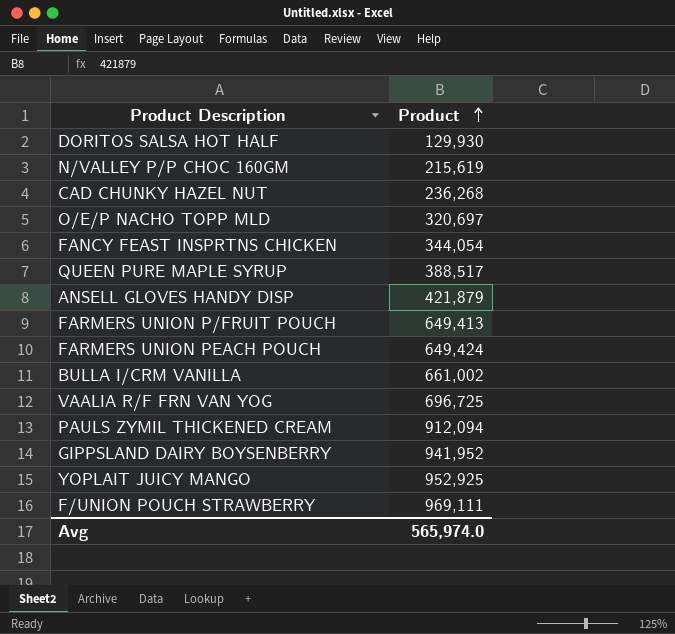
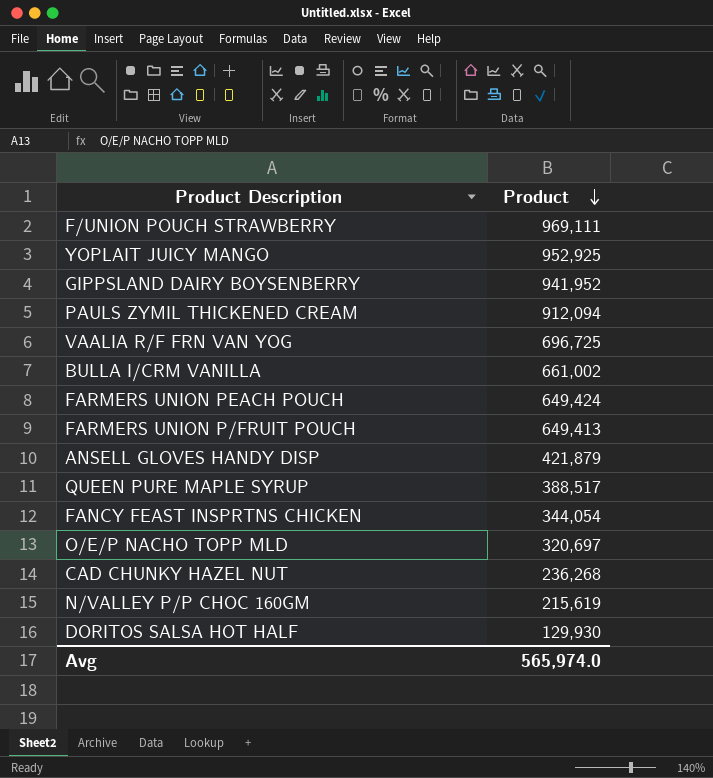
row order: Product ascending -> Product descending

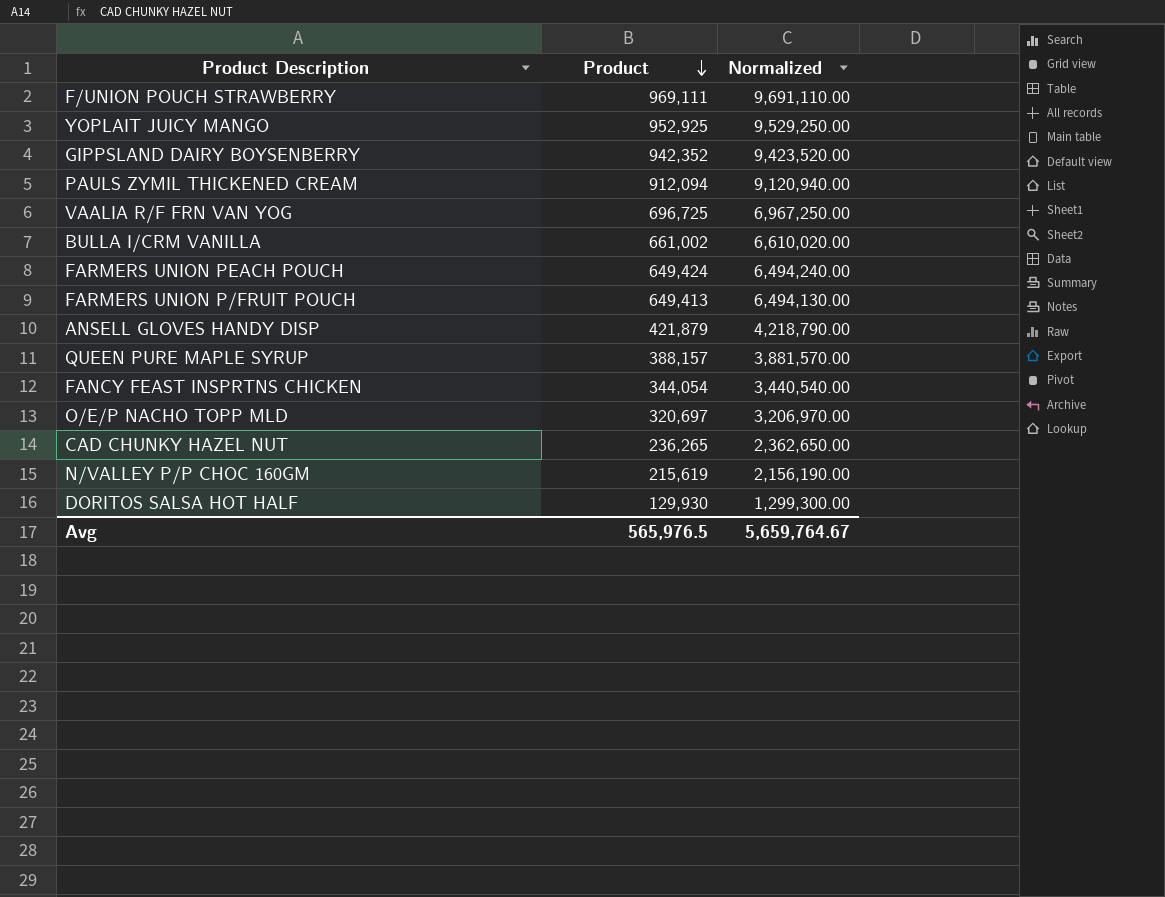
column Normalized | formula: none -> [Product] * 10
GIPPSLAND DAIRY BOYSENBERRY | Product: 941,952 -> 942,352
QUEEN PURE MAPLE SYRUP | Product: 388,517 -> 388,157
CAD CHUNKY HAZEL NUT | Product: 236,268 -> 236,265
Avg | Product: 565,974.0 -> 565,976.5

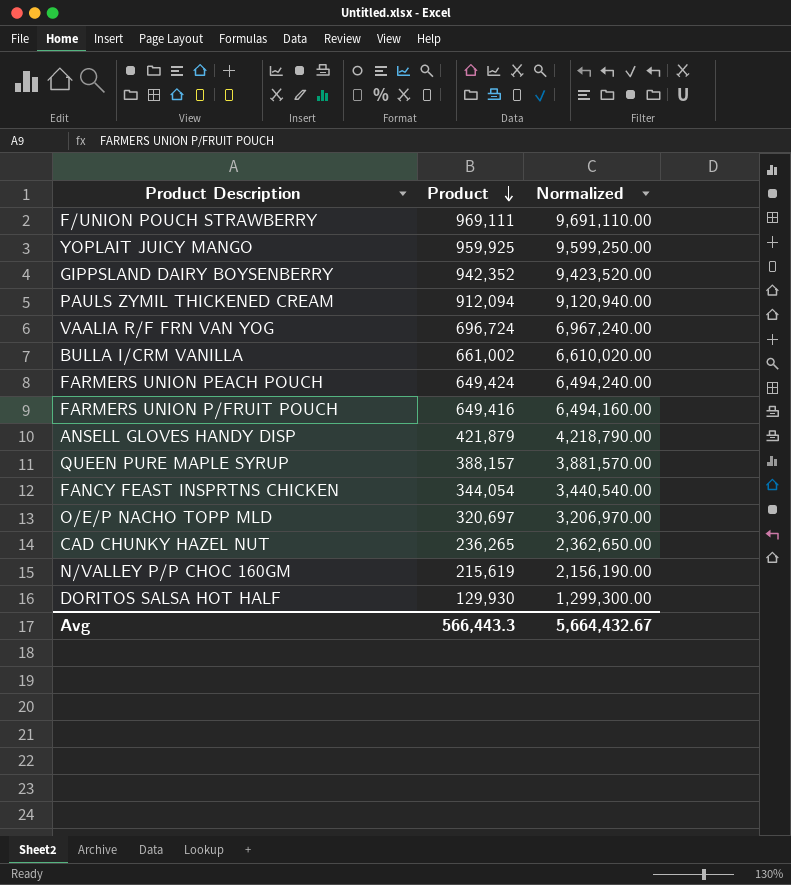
YOPLAIT JUICY MANGO | Product: 952,925 -> 959,925
YOPLAIT JUICY MANGO | Normalized: 9,529,250.00 -> 9,599,250.00
VAALIA R/F FRN VAN YOG | Product: 696,725 -> 696,724
VAALIA R/F FRN VAN YOG | Normalized: 6,967,250.00 -> 6,967,240.00
FARMERS UNION P/FRUIT POUCH | Product: 649,413 -> 649,416
FARMERS UNION P/FRUIT POUCH | Normalized: 6,494,130.00 -> 6,494,160.00
Avg | Product: 565,976.5 -> 566,443.3
Avg | Normalized: 5,659,764.67 -> 5,664,432.67

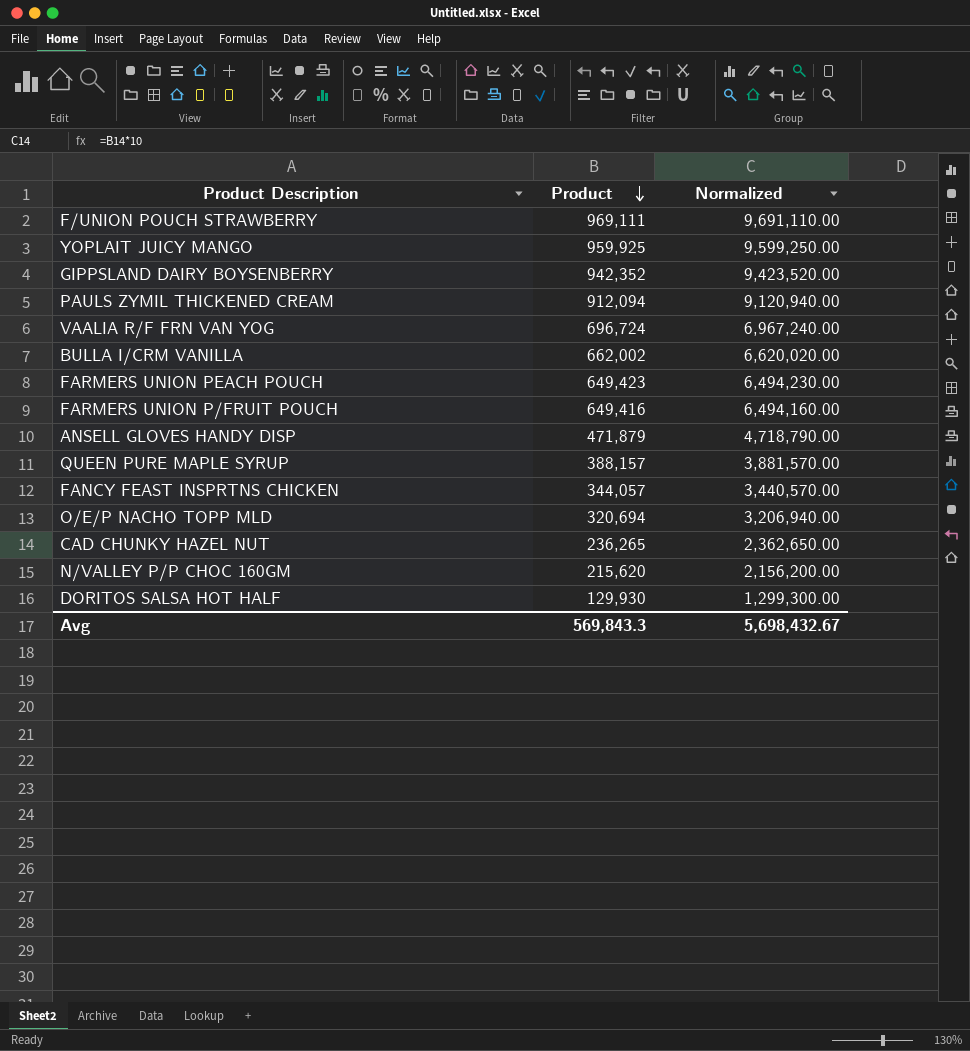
BULLA I/CRM VANILLA | Product: 661,002 -> 662,002
BULLA I/CRM VANILLA | Normalized: 6,610,020.00 -> 6,620,020.00
FARMERS UNION PEACH POUCH | Product: 649,424 -> 649,423
FARMERS UNION PEACH POUCH | Normalized: 6,494,240.00 -> 6,494,230.00
ANSELL GLOVES HANDY DISP | Product: 421,879 -> 471,879
ANSELL GLOVES HANDY DISP | Normalized: 4,218,790.00 -> 4,718,790.00
FANCY FEAST INSPRTNS CHICKEN | Product: 344,054 -> 344,057
FANCY FEAST INSPRTNS CHICKEN | Normalized: 3,440,540.00 -> 3,440,570.00
O/E/P NACHO TOPP MLD | Product: 320,697 -> 320,694
O/E/P NACHO TOPP MLD | Normalized: 3,206,970.00 -> 3,206,940.00
N/VALLEY P/P CHOC 160GM | Product: 215,619 -> 215,620
N/VALLEY P/P CHOC 160GM | Normalized: 2,156,190.00 -> 2,156,200.00
Avg | Product: 566,443.3 -> 569,843.3
Avg | Normalized: 5,664,432.67 -> 5,698,432.67

